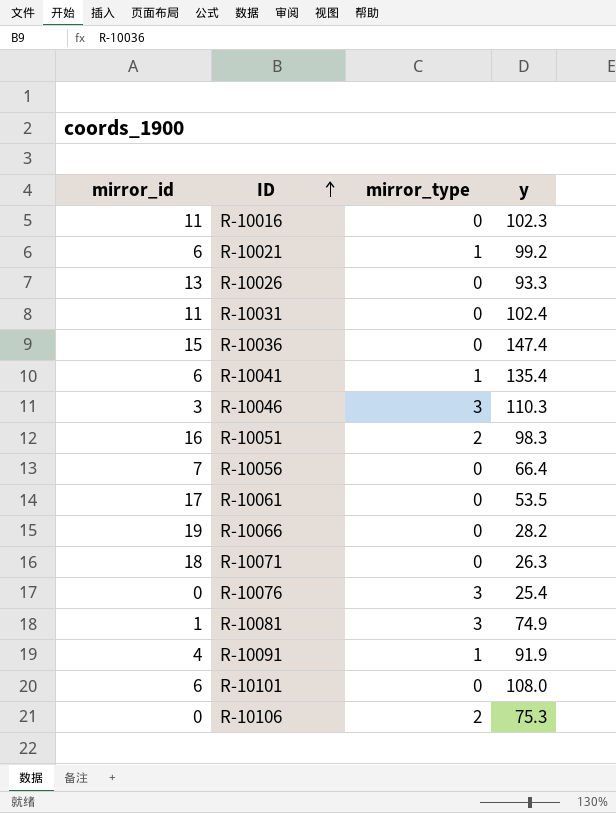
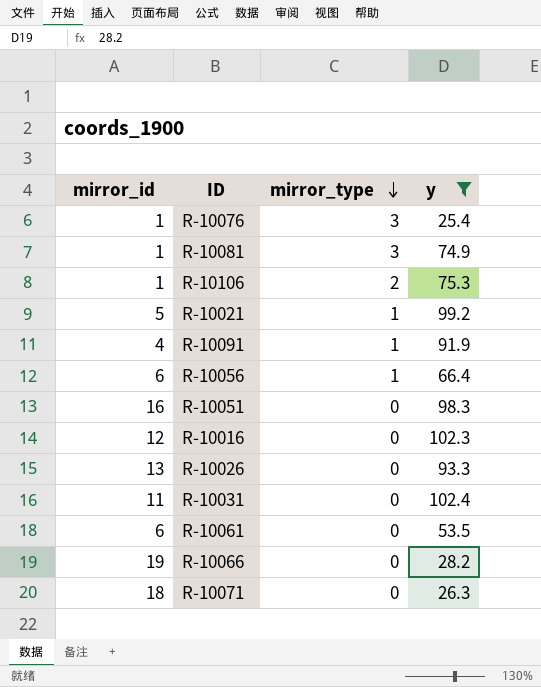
filter: none -> y <= 102.4
row order: ID ascending -> mirror_type descending
R-10076 | mirror_id: 0 -> 1
R-10106 | mirror_id: 0 -> 1
R-10021 | mirror_id: 6 -> 5
R-10056 | mirror_id: 7 -> 6
R-10056 | mirror_type: 0 -> 1
R-10051 | mirror_type: 2 -> 0
R-10016 | mirror_id: 11 -> 12
R-10061 | mirror_id: 17 -> 6

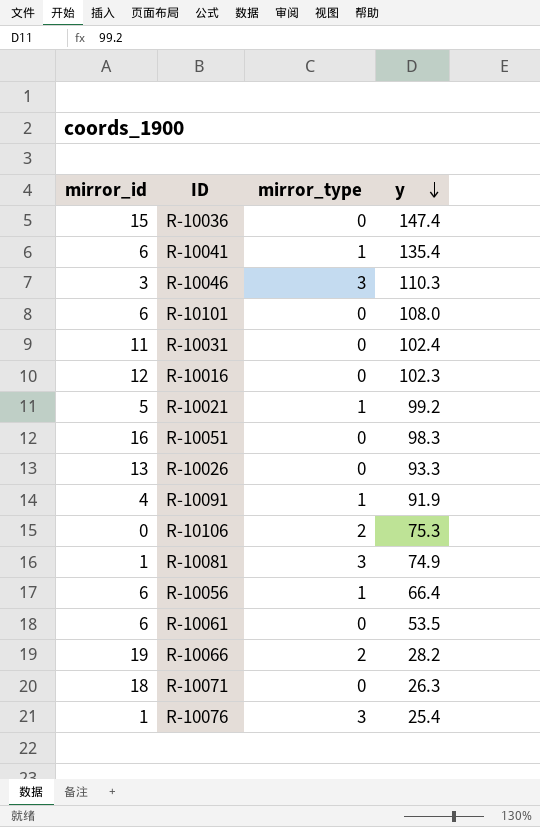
filter: y <= 102.4 -> none
row order: mirror_type descending -> y descending
R-10106 | mirror_id: 1 -> 0
R-10066 | mirror_type: 0 -> 2

